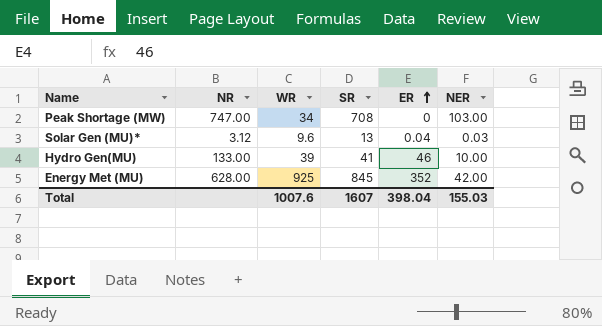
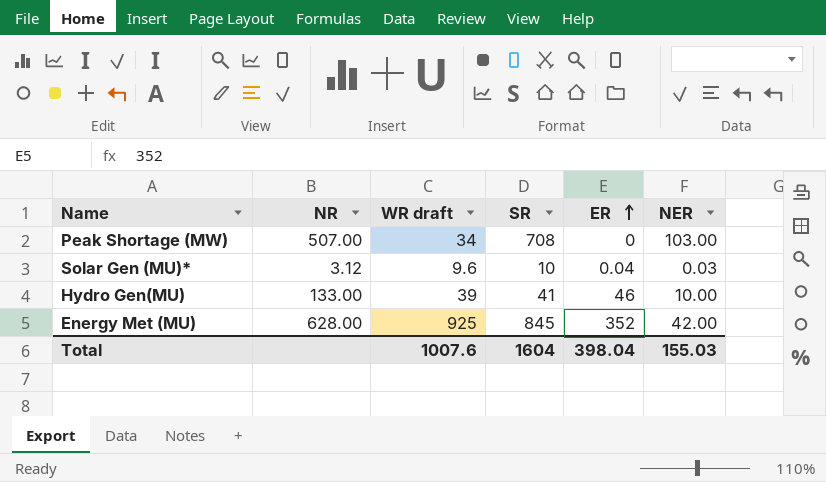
column name: WR -> WR draft
Peak Shortage (MW) | NR: 747.00 -> 507.00
Solar Gen (MU)* | SR: 13 -> 10
Total | SR: 1607 -> 1604

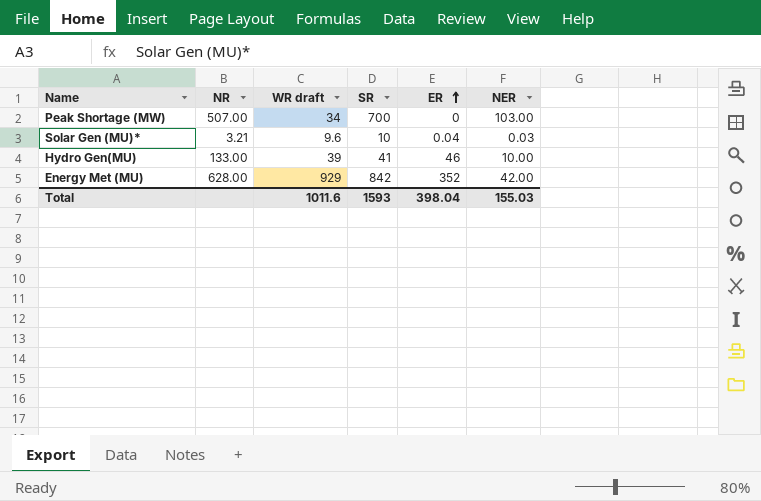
Peak Shortage (MW) | SR: 708 -> 700
Solar Gen (MU)* | NR: 3.12 -> 3.21
Energy Met (MU) | WR draft: 925 -> 929
Energy Met (MU) | SR: 845 -> 842
Total | WR draft: 1007.6 -> 1011.6
Total | SR: 1604 -> 1593

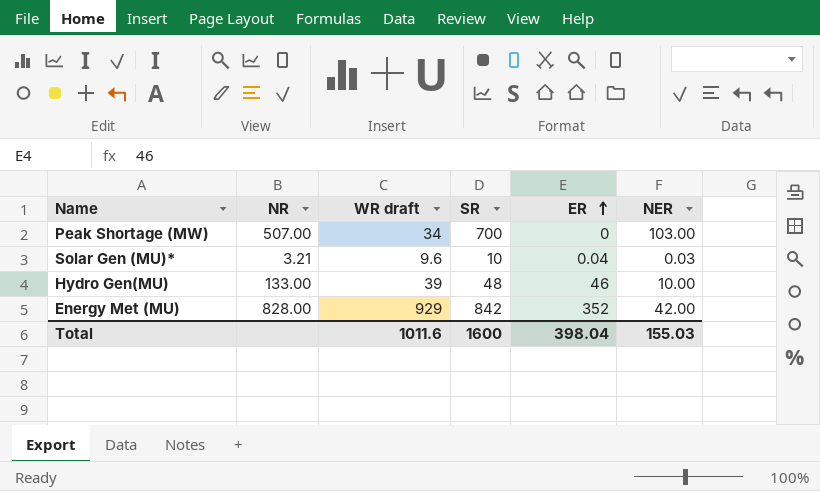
Hydro Gen(MU) | SR: 41 -> 48
Energy Met (MU) | NR: 628.00 -> 828.00
Total | SR: 1593 -> 1600

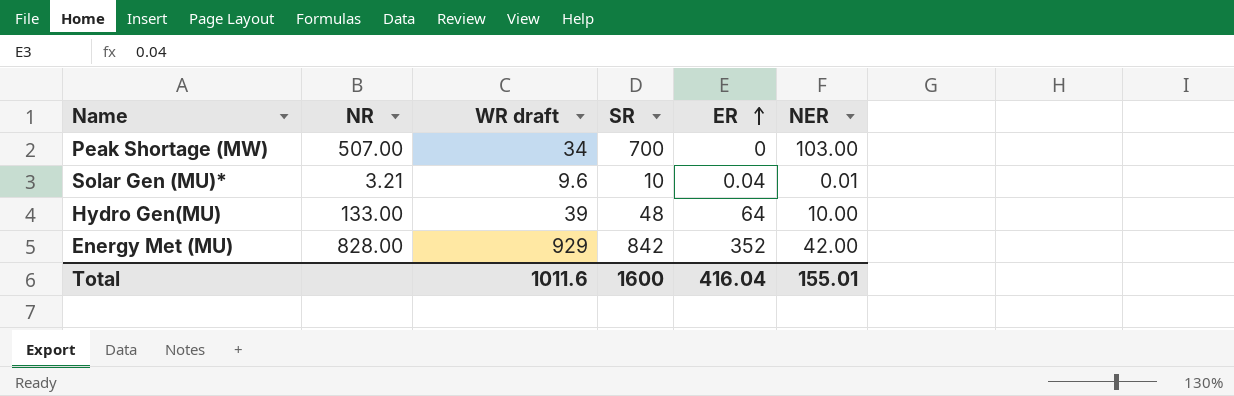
Solar Gen (MU)* | NER: 0.03 -> 0.01
Hydro Gen(MU) | ER: 46 -> 64
Total | ER: 398.04 -> 416.04
Total | NER: 155.03 -> 155.01

